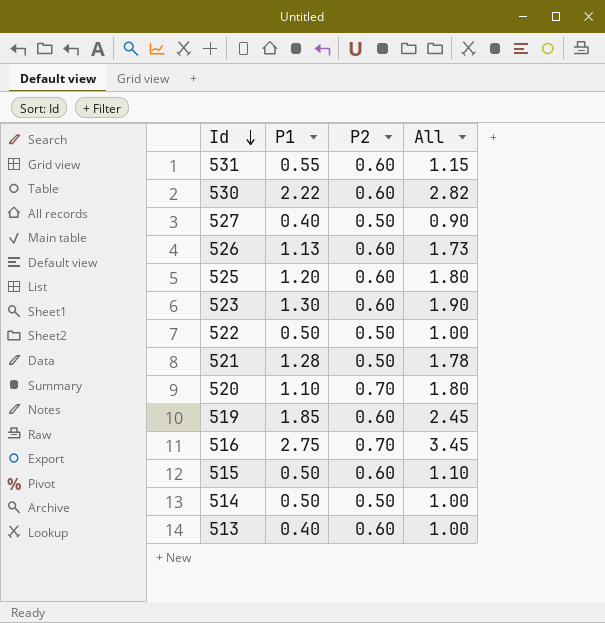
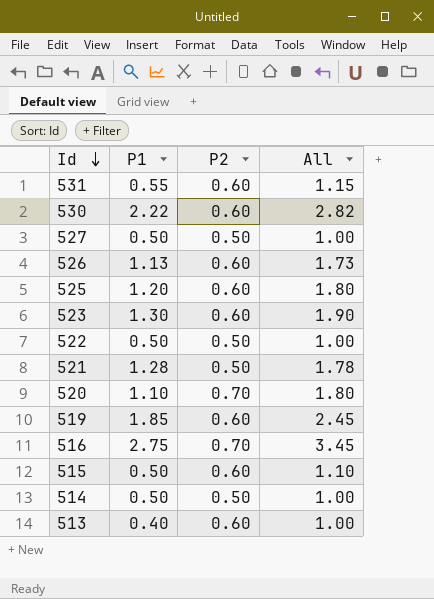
527 | P1: 0.40 -> 0.50
527 | All: 0.90 -> 1.00

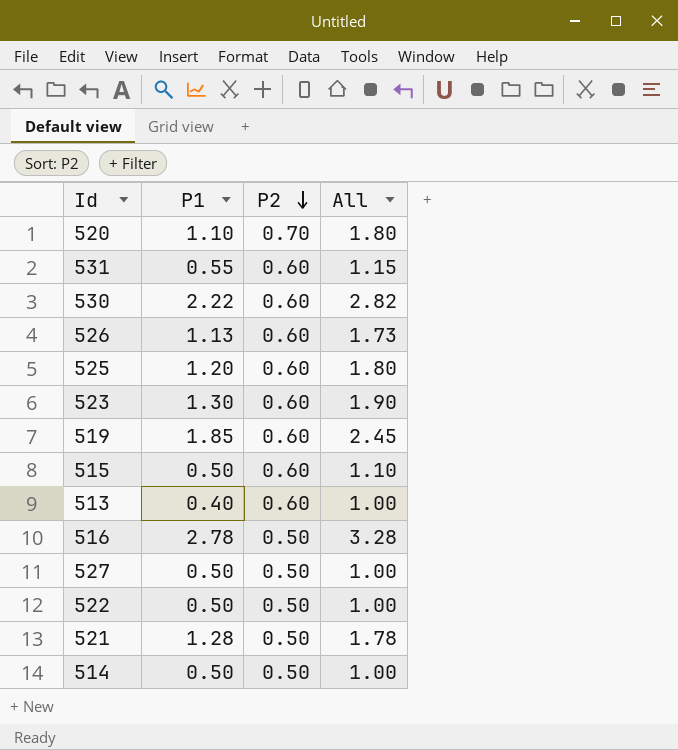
row order: Id descending -> P2 descending
516 | P1: 2.75 -> 2.78
516 | P2: 0.70 -> 0.50
516 | All: 3.45 -> 3.28

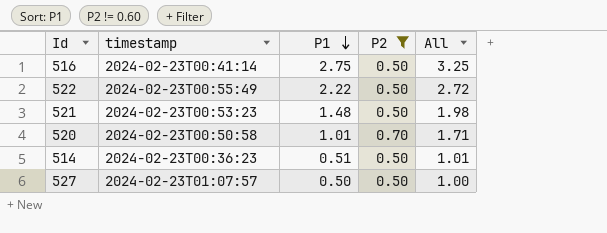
filter: none -> P2 != 0.60
row order: P2 descending -> P1 descending
column timestamp | position: none -> 2
516 | P1: 2.78 -> 2.75
516 | All: 3.28 -> 3.25
522 | P1: 0.50 -> 2.22
522 | All: 1.00 -> 2.72
521 | P1: 1.28 -> 1.48
521 | All: 1.78 -> 1.98
520 | P1: 1.10 -> 1.01
520 | All: 1.80 -> 1.71
514 | P1: 0.50 -> 0.51
514 | All: 1.00 -> 1.01

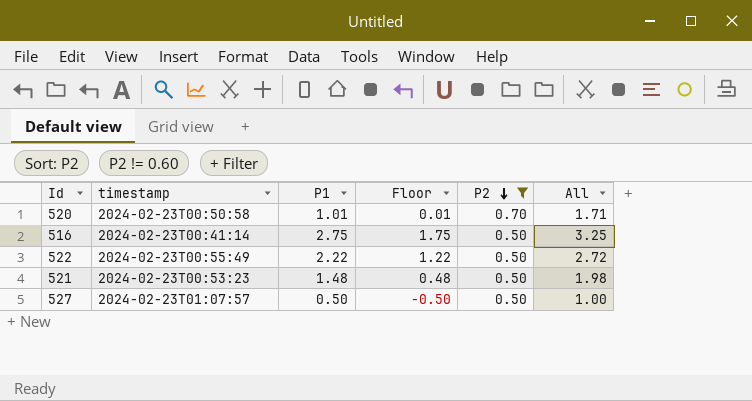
row order: P1 descending -> P2 descending
column Floor | formula: none -> [P1] - 1
row 514: 2024-02-23T00:36:23 | 0.51 | 0.50 | 1.01 -> none

